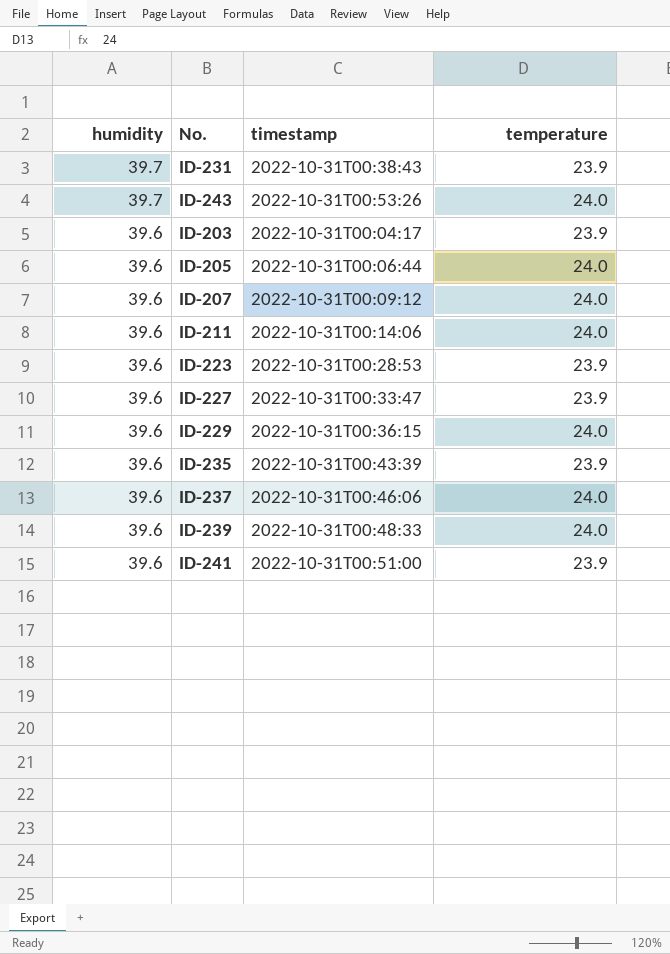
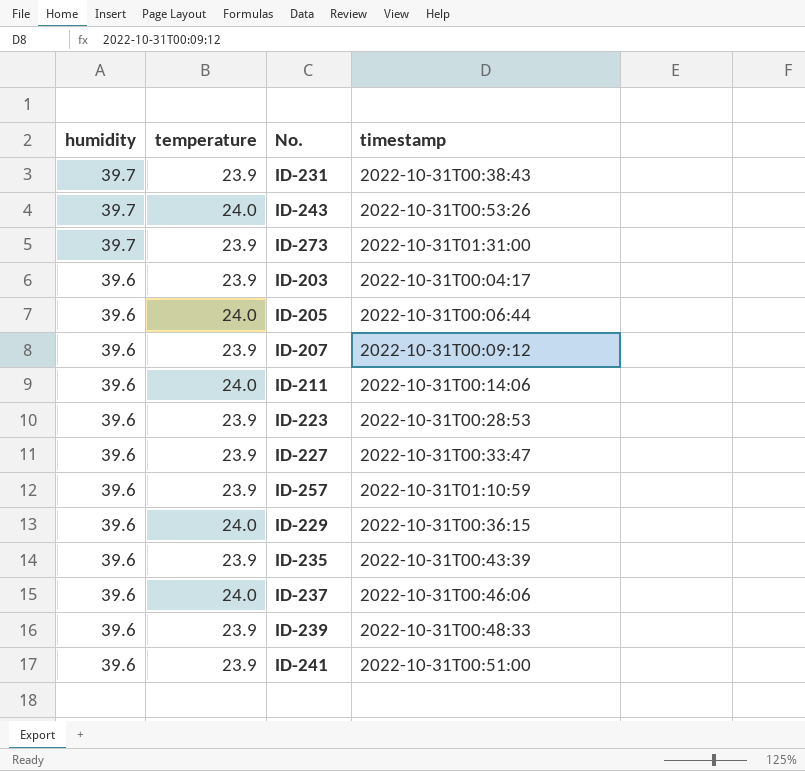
column temperature | position: 4 -> 2
row ID-273: none -> 39.7 | 23.9 | 2022-10-31T01:31:00
ID-207 | temperature: 24.0 -> 23.9
row ID-257: none -> 39.6 | 23.9 | 2022-10-31T01:10:59
ID-239 | temperature: 24.0 -> 23.9

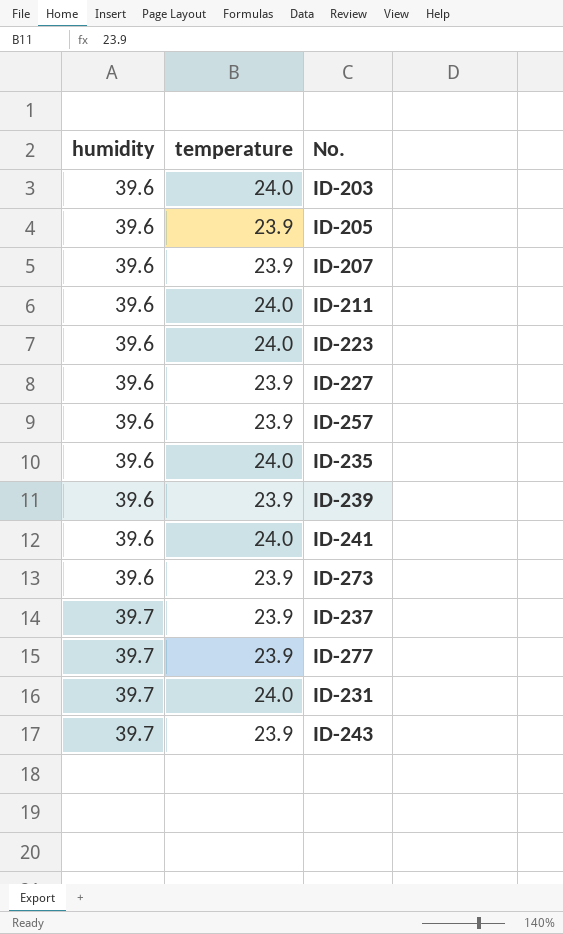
row order: humidity descending -> humidity ascending
column timestamp | position: 4 -> none
row ID-229: 39.6 | 24.0 | 2022-10-31T00:36:15 -> none
ID-203 | temperature: 23.9 -> 24.0
ID-205 | temperature: 24.0 -> 23.9
ID-223 | temperature: 23.9 -> 24.0
ID-235 | temperature: 23.9 -> 24.0
ID-241 | temperature: 23.9 -> 24.0
ID-273 | humidity: 39.7 -> 39.6
ID-237 | humidity: 39.6 -> 39.7
ID-237 | temperature: 24.0 -> 23.9
row ID-277: none -> 39.7 | 23.9
ID-231 | temperature: 23.9 -> 24.0
ID-243 | temperature: 24.0 -> 23.9

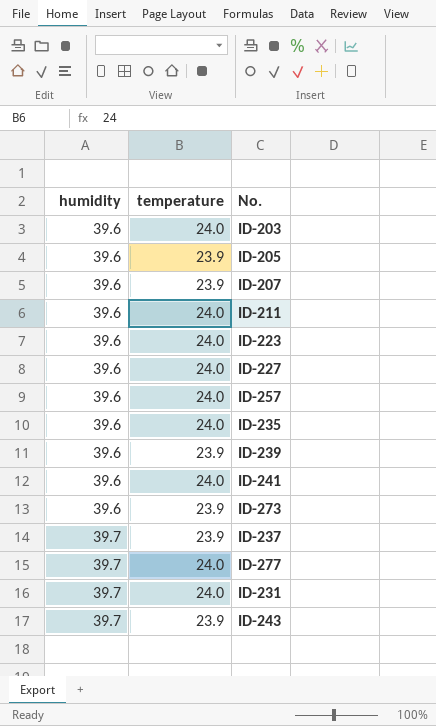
ID-227 | temperature: 23.9 -> 24.0
ID-257 | temperature: 23.9 -> 24.0
ID-277 | temperature: 23.9 -> 24.0

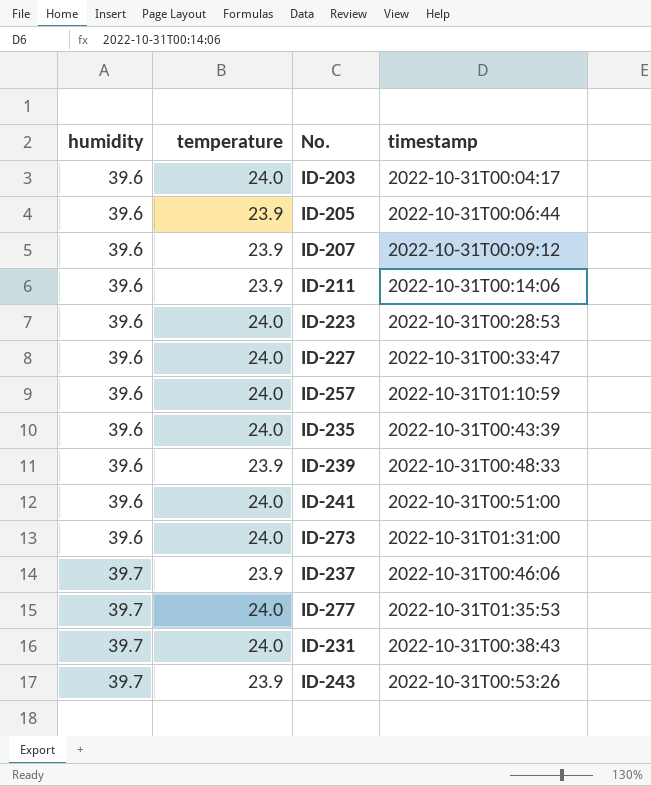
column timestamp | position: none -> 4
ID-211 | temperature: 24.0 -> 23.9
ID-273 | temperature: 23.9 -> 24.0

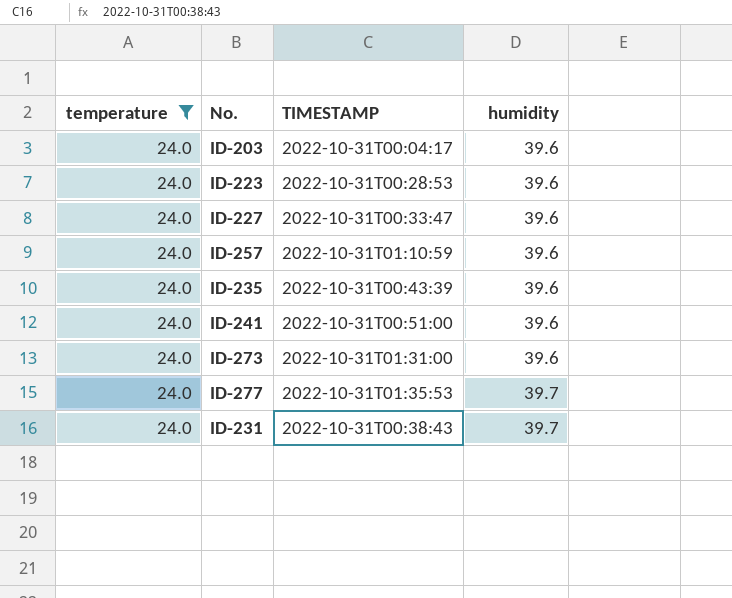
filter: none -> temperature = 24.0
column name: timestamp -> TIMESTAMP
column humidity | position: 1 -> 4

